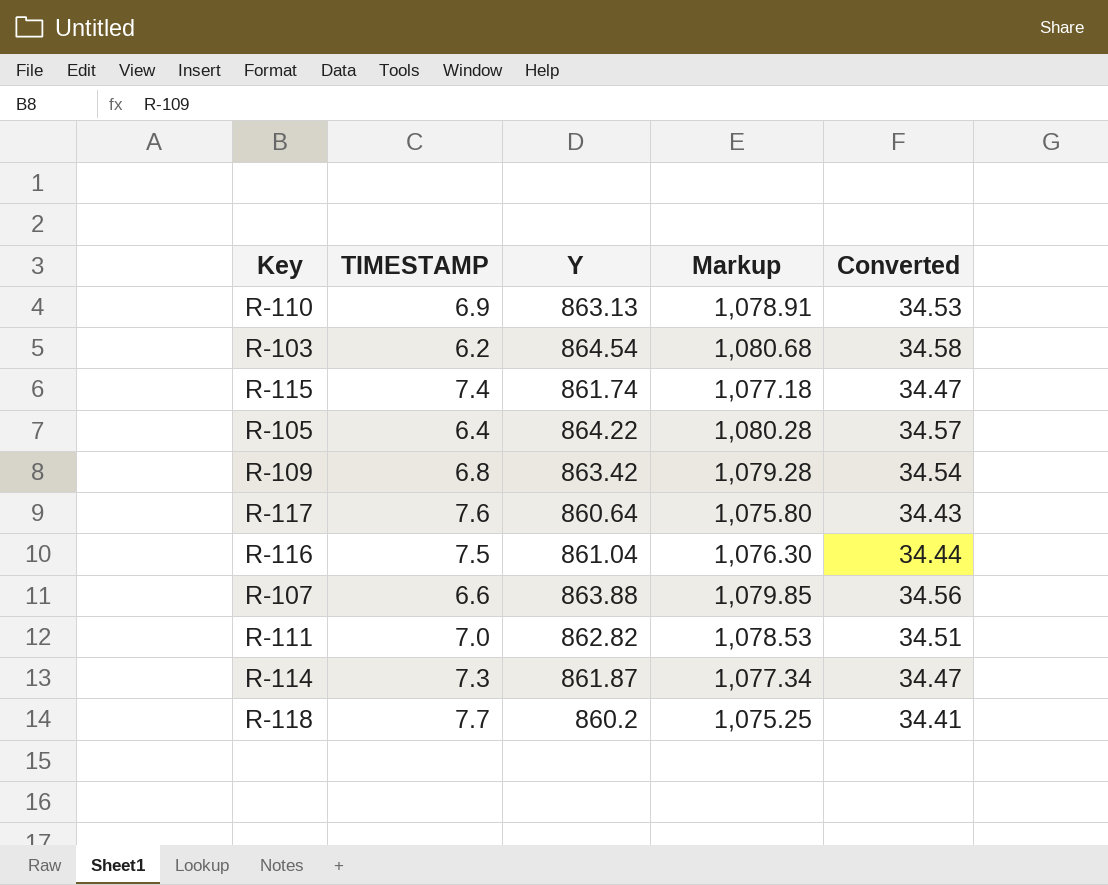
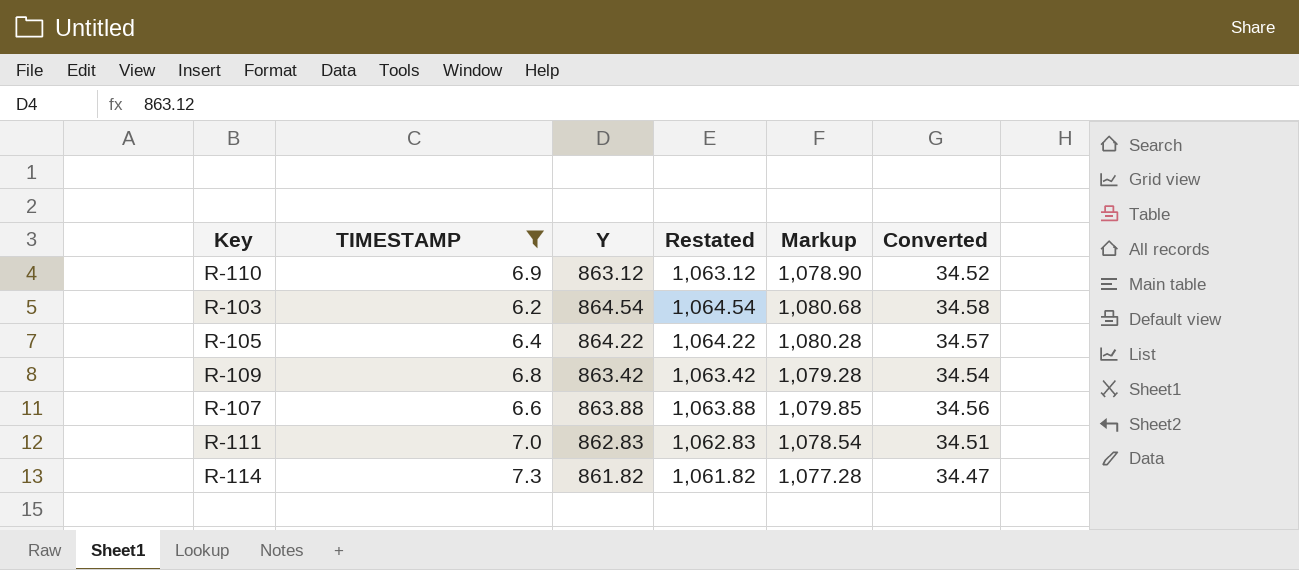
filter: none -> TIMESTAMP <= 7.3
column Restated | formula: none -> [Y] + 200
R-110 | Y: 863.13 -> 863.12
R-110 | Markup: 1,078.91 -> 1,078.90
R-110 | Converted: 34.53 -> 34.52
R-111 | Y: 862.82 -> 862.83
R-111 | Markup: 1,078.53 -> 1,078.54
R-114 | Y: 861.87 -> 861.82
R-114 | Markup: 1,077.34 -> 1,077.28

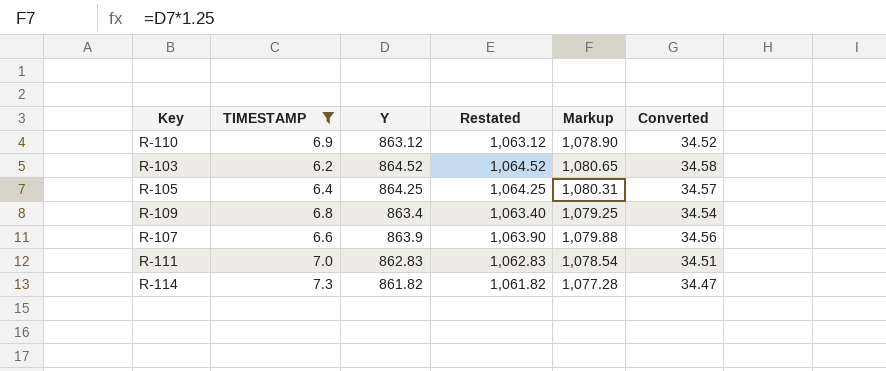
R-103 | Y: 864.54 -> 864.52
R-103 | Restated: 1,064.54 -> 1,064.52
R-103 | Markup: 1,080.68 -> 1,080.65
R-105 | Y: 864.22 -> 864.25
R-105 | Restated: 1,064.22 -> 1,064.25
R-105 | Markup: 1,080.28 -> 1,080.31
R-109 | Y: 863.42 -> 863.4
R-109 | Restated: 1,063.42 -> 1,063.40
R-109 | Markup: 1,079.28 -> 1,079.25
R-107 | Y: 863.88 -> 863.9
R-107 | Restated: 1,063.88 -> 1,063.90
R-107 | Markup: 1,079.85 -> 1,079.88

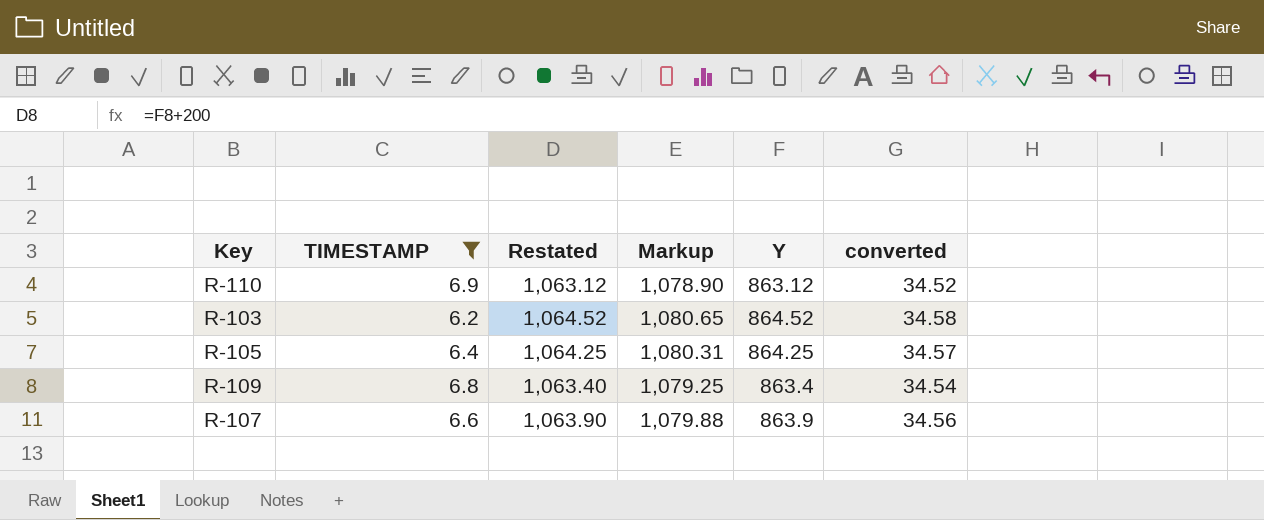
column Y | position: 3 -> 5
column name: Converted -> converted
row R-111: 7.0 | 862.83 | 1,062.83 | 1,078.54 | 34.51 -> none
row R-114: 7.3 | 861.82 | 1,061.82 | 1,077.28 | 34.47 -> none

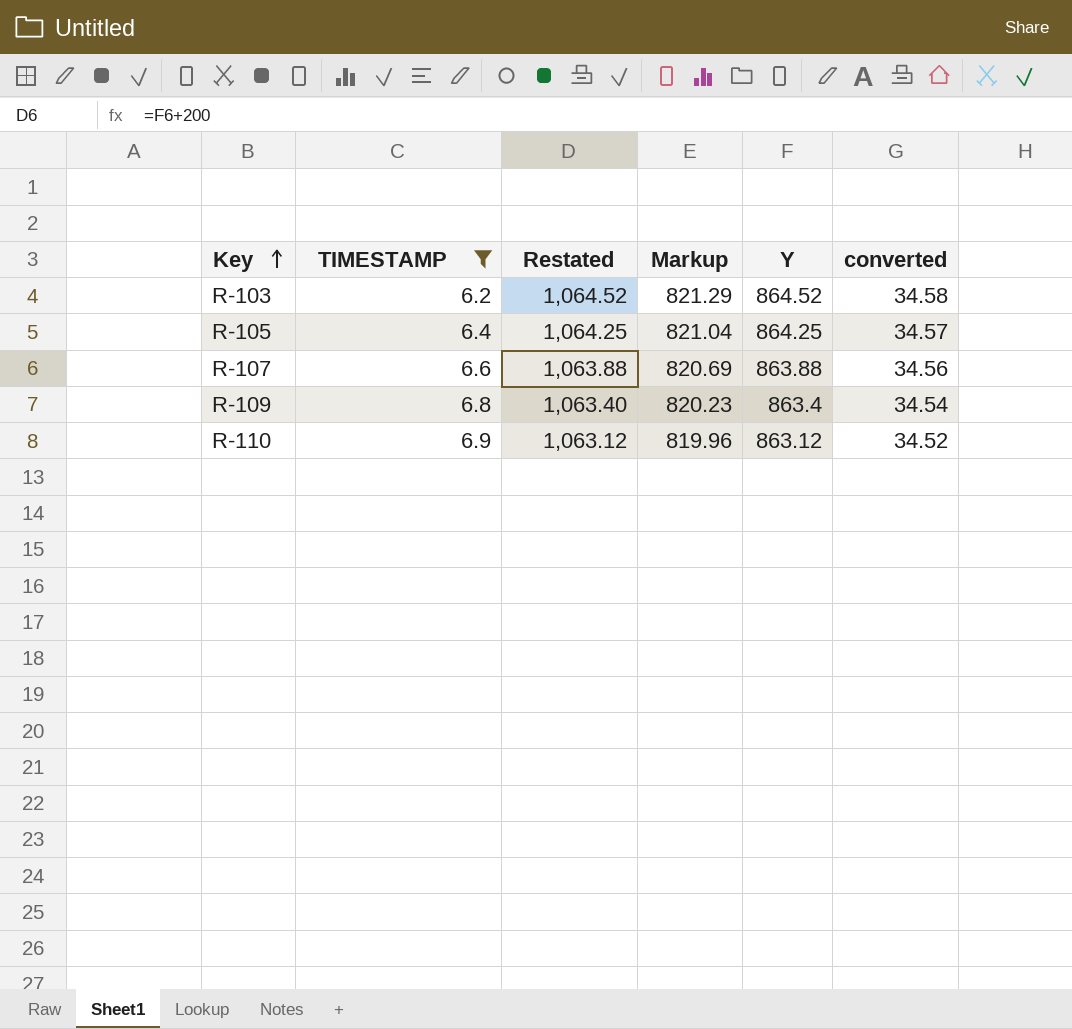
row order: none -> Key ascending
column Markup | formula: [Y] * 1.25 -> [Y] * 0.95
R-107 | Restated: 1,063.90 -> 1,063.88
R-107 | Y: 863.9 -> 863.88

